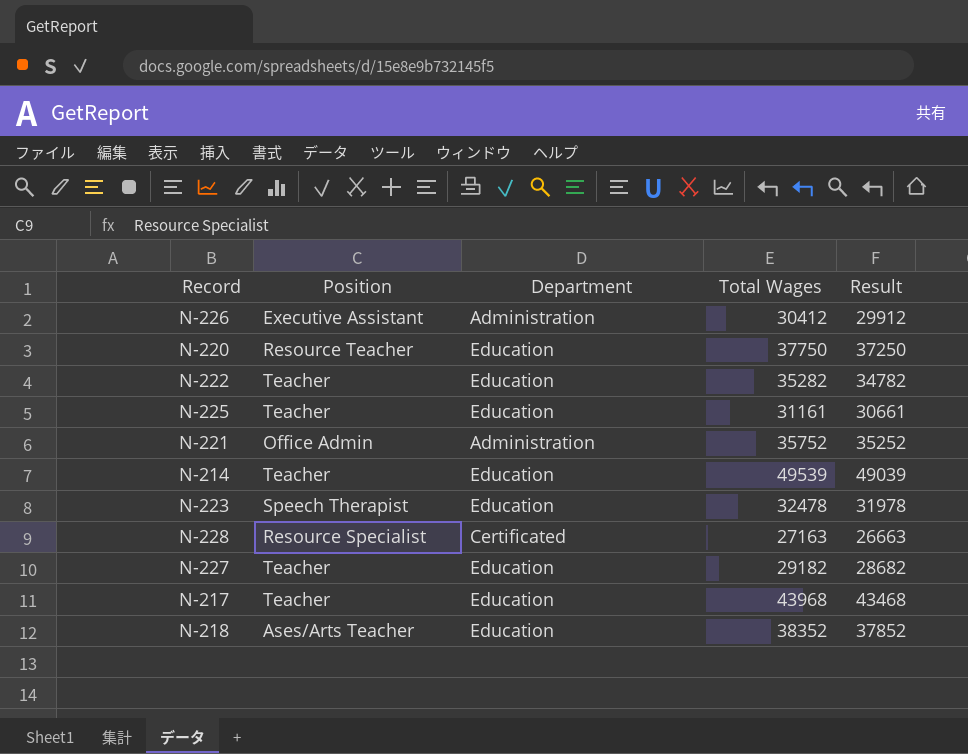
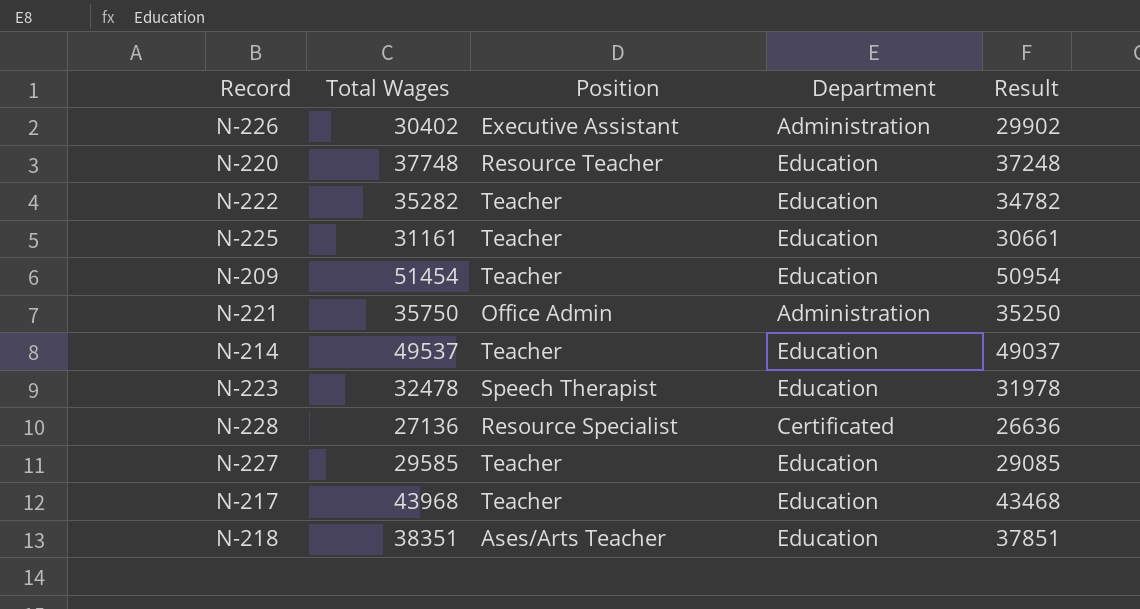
column Total Wages | position: 4 -> 2
N-226 | Total Wages: 30412 -> 30402
N-226 | Result: 29912 -> 29902
N-220 | Total Wages: 37750 -> 37748
N-220 | Result: 37250 -> 37248
row N-209: none -> 51454 | Teacher | Education | 50954
N-221 | Total Wages: 35752 -> 35750
N-221 | Result: 35252 -> 35250
N-214 | Total Wages: 49539 -> 49537
N-214 | Result: 49039 -> 49037
N-228 | Total Wages: 27163 -> 27136
N-228 | Result: 26663 -> 26636
N-227 | Total Wages: 29182 -> 29585
N-227 | Result: 28682 -> 29085
N-218 | Total Wages: 38352 -> 38351
N-218 | Result: 37852 -> 37851

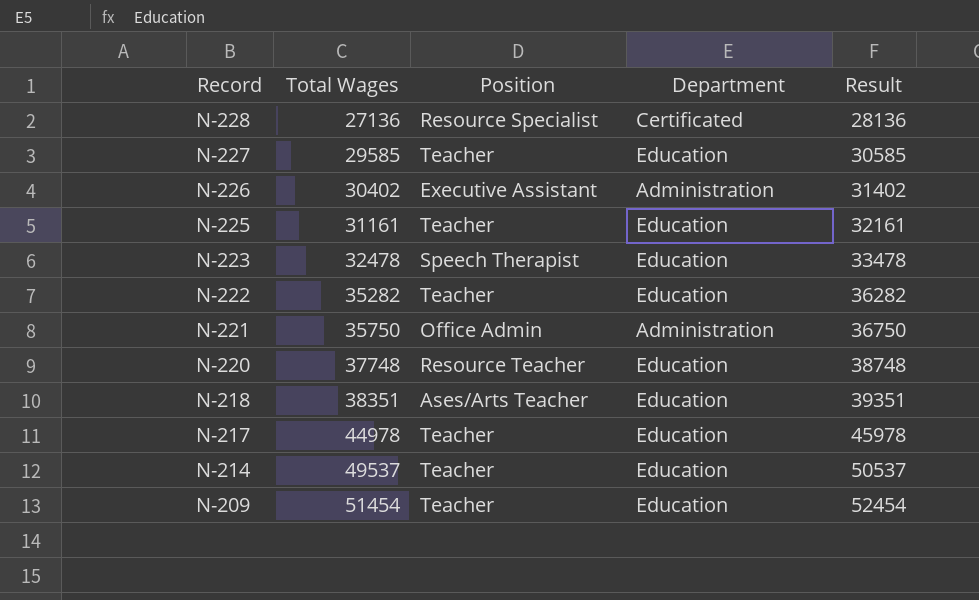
row order: none -> Record descending
column Result | formula: [Total Wages] - 500 -> [Total Wages] + 1000
N-217 | Total Wages: 43968 -> 44978

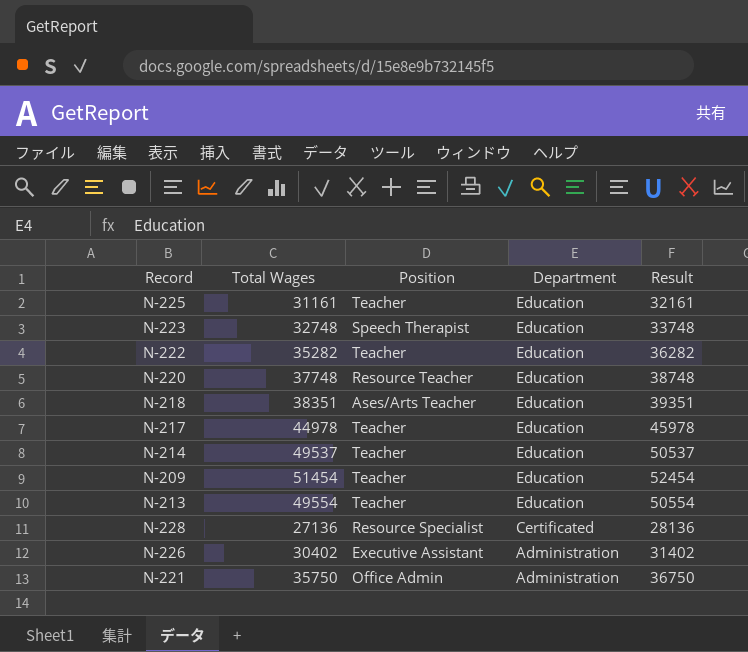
row order: Record descending -> Department descending
row N-227: 29585 | Teacher | Education | 30585 -> none
N-223 | Total Wages: 32478 -> 32748
N-223 | Result: 33478 -> 33748
row N-213: none -> 49554 | Teacher | Education | 50554

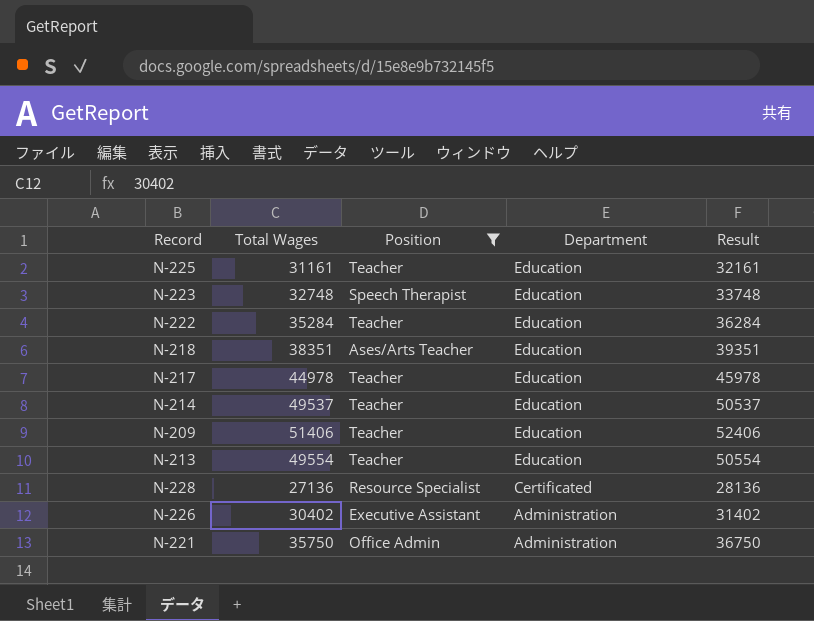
filter: none -> Position != Resource Teacher
N-222 | Total Wages: 35282 -> 35284
N-222 | Result: 36282 -> 36284
N-209 | Total Wages: 51454 -> 51406
N-209 | Result: 52454 -> 52406

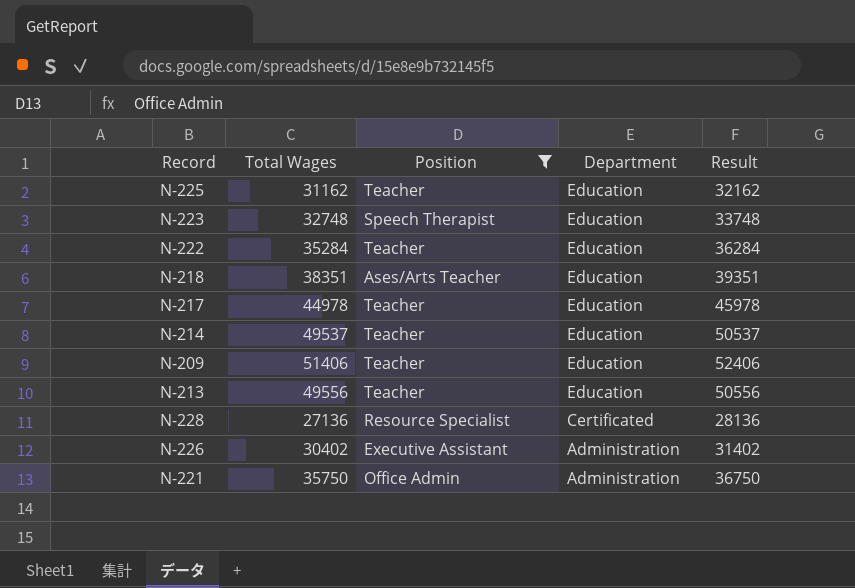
N-225 | Total Wages: 31161 -> 31162
N-225 | Result: 32161 -> 32162
N-213 | Total Wages: 49554 -> 49556
N-213 | Result: 50554 -> 50556

